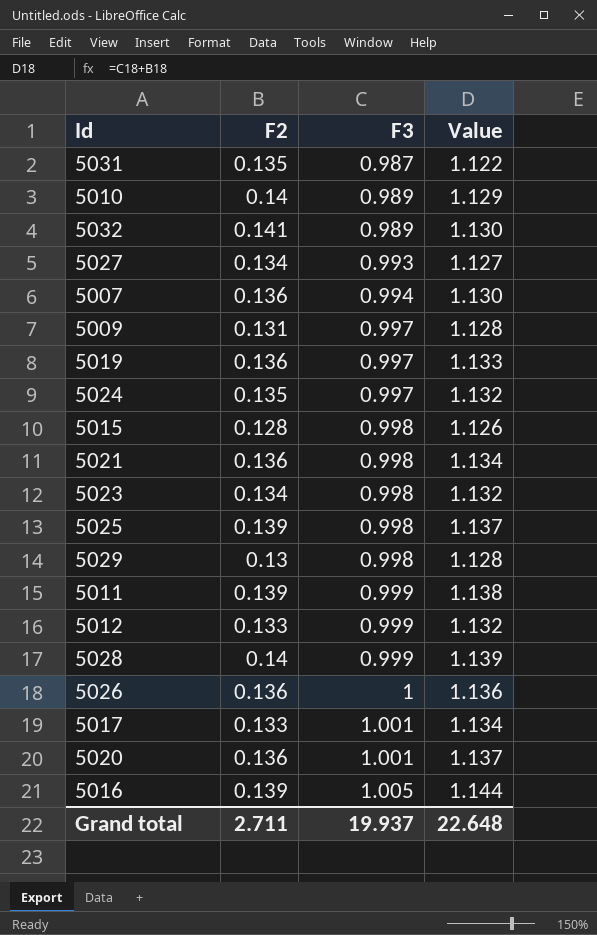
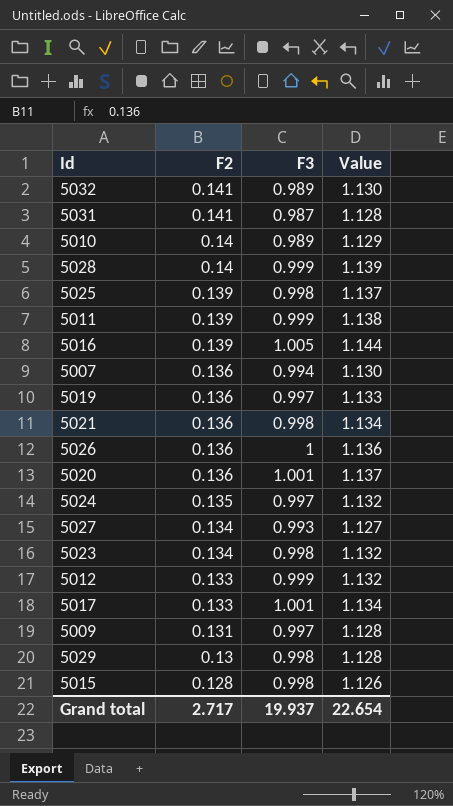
row order: F3 ascending -> F2 descending
5031 | F2: 0.135 -> 0.141
5031 | Value: 1.122 -> 1.128
Grand total | F2: 2.711 -> 2.717
Grand total | Value: 22.648 -> 22.654

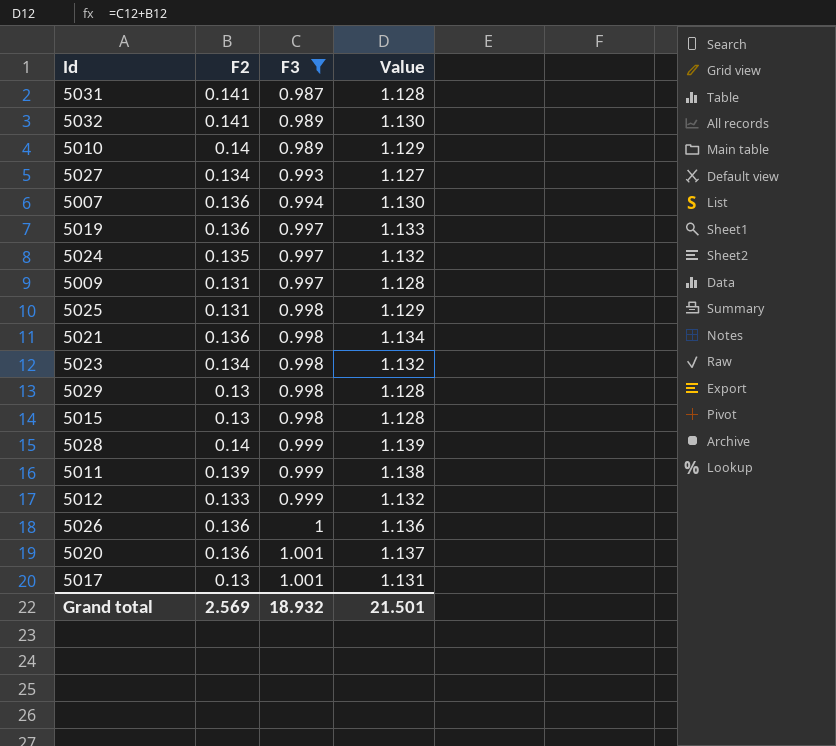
filter: none -> F3 != 1.005
row order: F2 descending -> F3 ascending
5025 | F2: 0.139 -> 0.131
5025 | Value: 1.137 -> 1.129
5015 | F2: 0.128 -> 0.13
5015 | Value: 1.126 -> 1.128
5017 | F2: 0.133 -> 0.13
5017 | Value: 1.134 -> 1.131
Grand total | F2: 2.717 -> 2.569
Grand total | F3: 19.937 -> 18.932
Grand total | Value: 22.654 -> 21.501

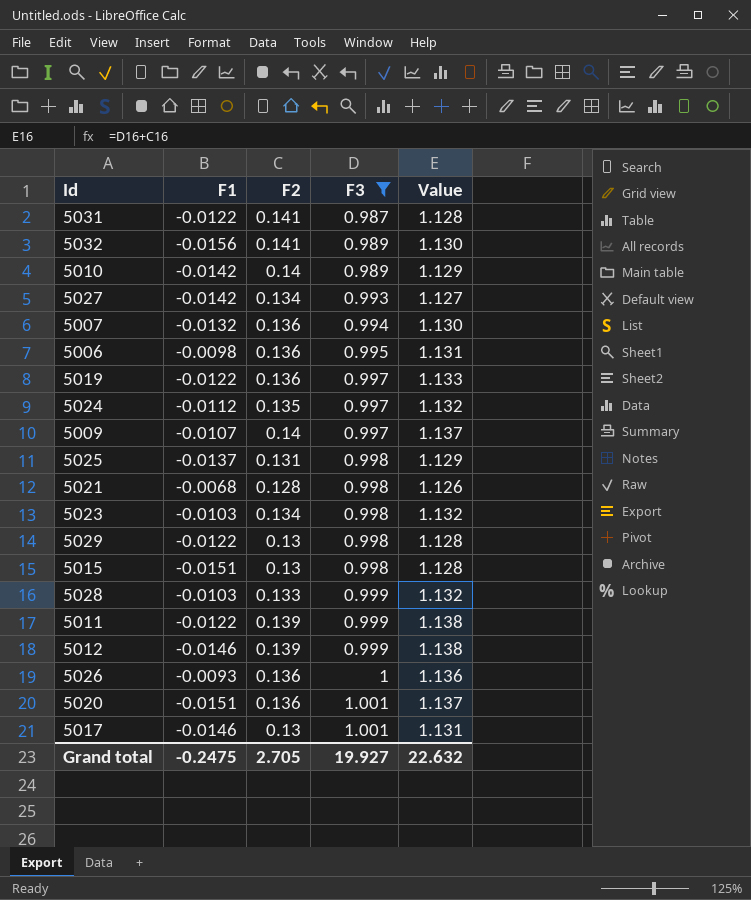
column F1 | position: none -> 2
row 5006: none -> -0.0098 | 0.136 | 0.995 | 1.131
5009 | F2: 0.131 -> 0.14
5009 | Value: 1.128 -> 1.137
5021 | F2: 0.136 -> 0.128
5021 | Value: 1.134 -> 1.126
5028 | F2: 0.14 -> 0.133
5028 | Value: 1.139 -> 1.132
5012 | F2: 0.133 -> 0.139
5012 | Value: 1.132 -> 1.138
Grand total | F2: 2.569 -> 2.705
Grand total | F3: 18.932 -> 19.927
Grand total | Value: 21.501 -> 22.632

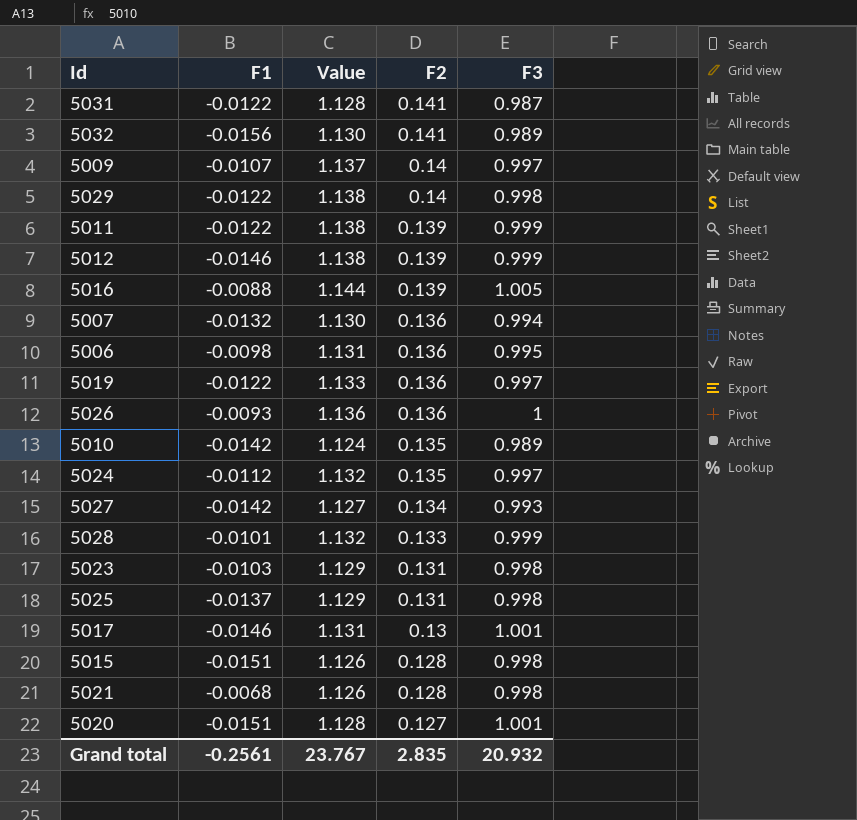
filter: F3 != 1.005 -> none
row order: F3 ascending -> F2 descending
column Value | position: 5 -> 3
5029 | Value: 1.128 -> 1.138
5029 | F2: 0.13 -> 0.14
5010 | Value: 1.129 -> 1.124
5010 | F2: 0.14 -> 0.135
5028 | F1: -0.0103 -> -0.0101
5023 | Value: 1.132 -> 1.129
5023 | F2: 0.134 -> 0.131
5015 | Value: 1.128 -> 1.126
5015 | F2: 0.13 -> 0.128
5020 | Value: 1.137 -> 1.128
5020 | F2: 0.136 -> 0.127
Grand total | F1: -0.2475 -> -0.2561
Grand total | Value: 22.632 -> 23.767
Grand total | F2: 2.705 -> 2.835
Grand total | F3: 19.927 -> 20.932

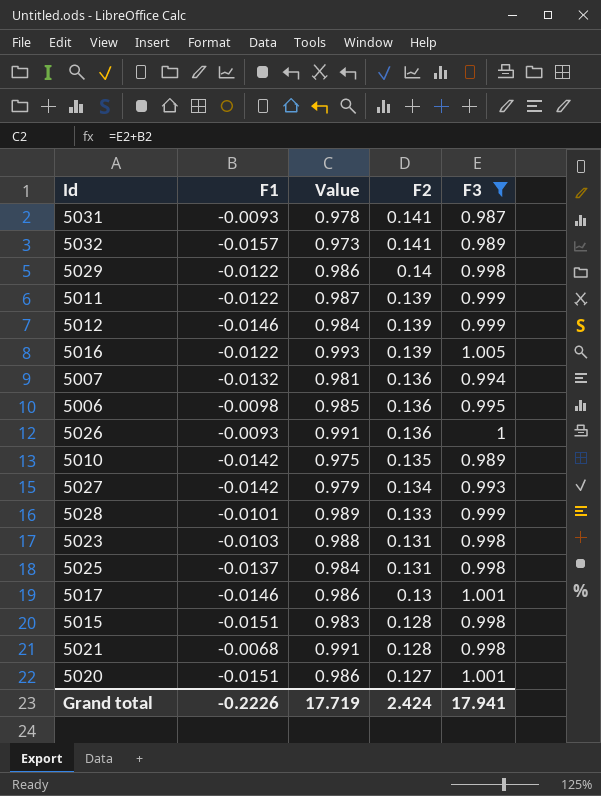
filter: none -> F3 != 0.997
column Value | formula: [F2] + [F3] -> [F1] + [F3]
5031 | F1: -0.0122 -> -0.0093
5032 | F1: -0.0156 -> -0.0157
5016 | F1: -0.0088 -> -0.0122
Grand total | F1: -0.2561 -> -0.2226
Grand total | Value: 23.767 -> 17.719
Grand total | F2: 2.835 -> 2.424
Grand total | F3: 20.932 -> 17.941

